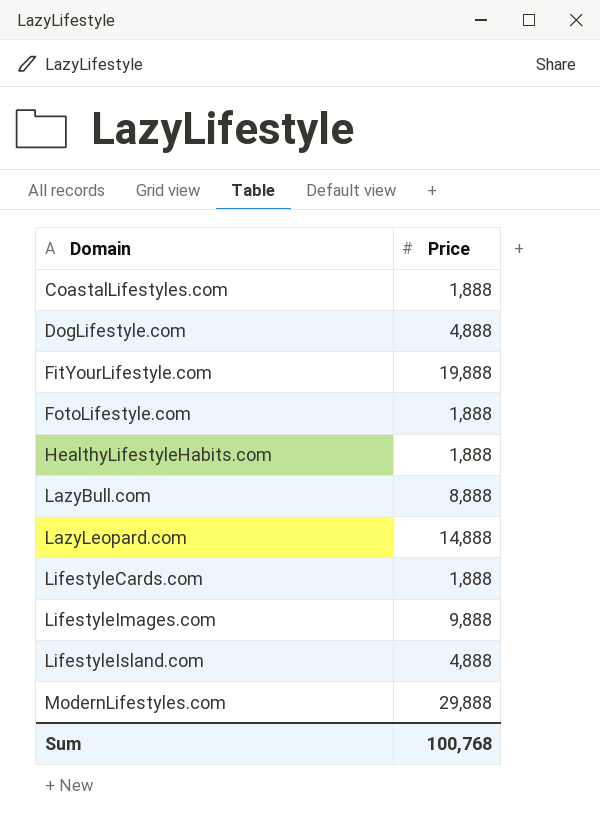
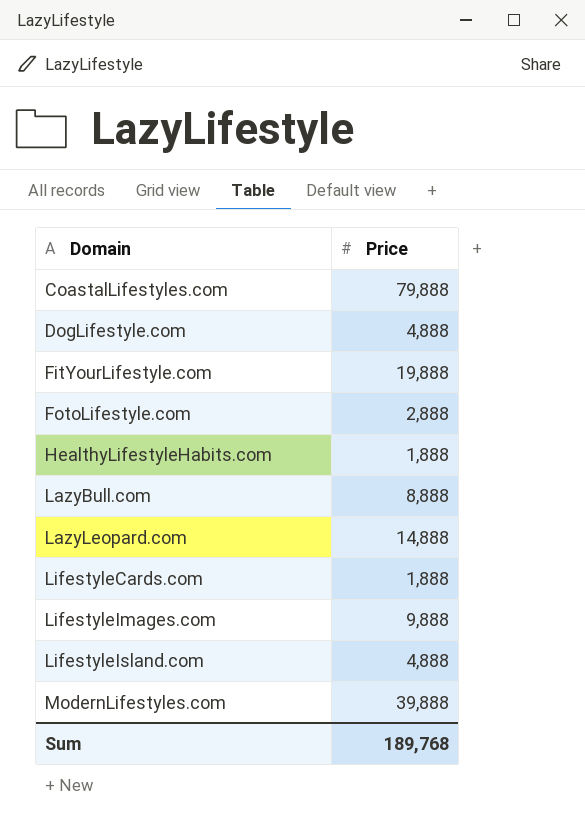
CoastalLifestyles.com | Price: 1,888 -> 79,888
FotoLifestyle.com | Price: 1,888 -> 2,888
ModernLifestyles.com | Price: 29,888 -> 39,888
Sum | Price: 100,768 -> 189,768

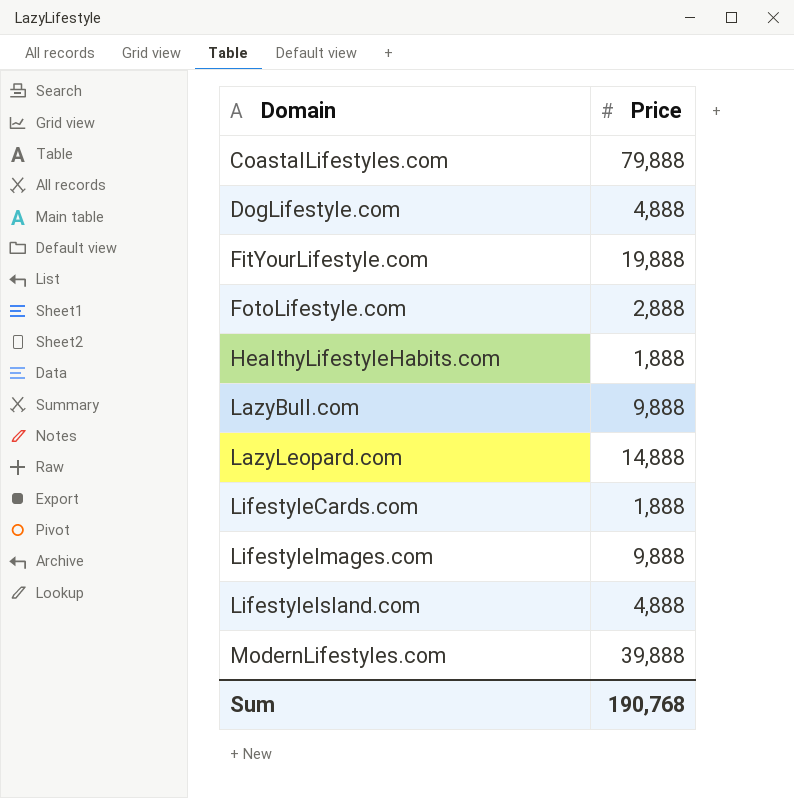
LazyBull.com | Price: 8,888 -> 9,888
Sum | Price: 189,768 -> 190,768

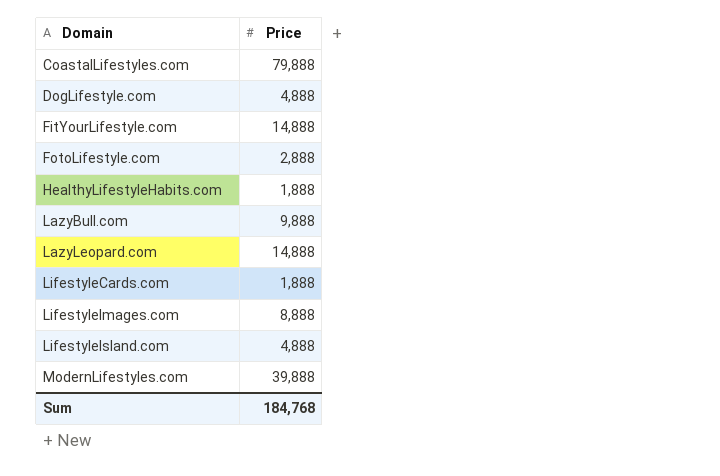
FitYourLifestyle.com | Price: 19,888 -> 14,888
LifestyleImages.com | Price: 9,888 -> 8,888
Sum | Price: 190,768 -> 184,768

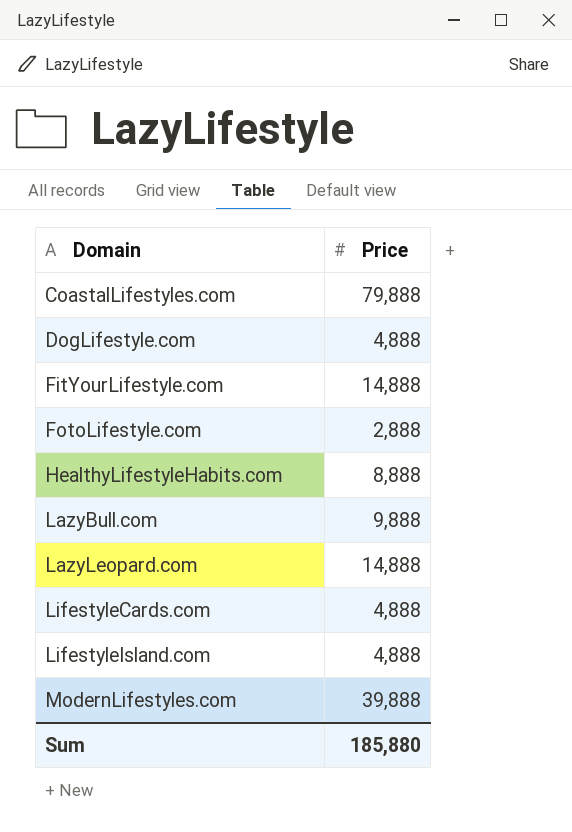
row LifestyleImages.com: 8,888 -> none
HealthyLifestyleHabits.com | Price: 1,888 -> 8,888
LifestyleCards.com | Price: 1,888 -> 4,888
Sum | Price: 184,768 -> 185,880

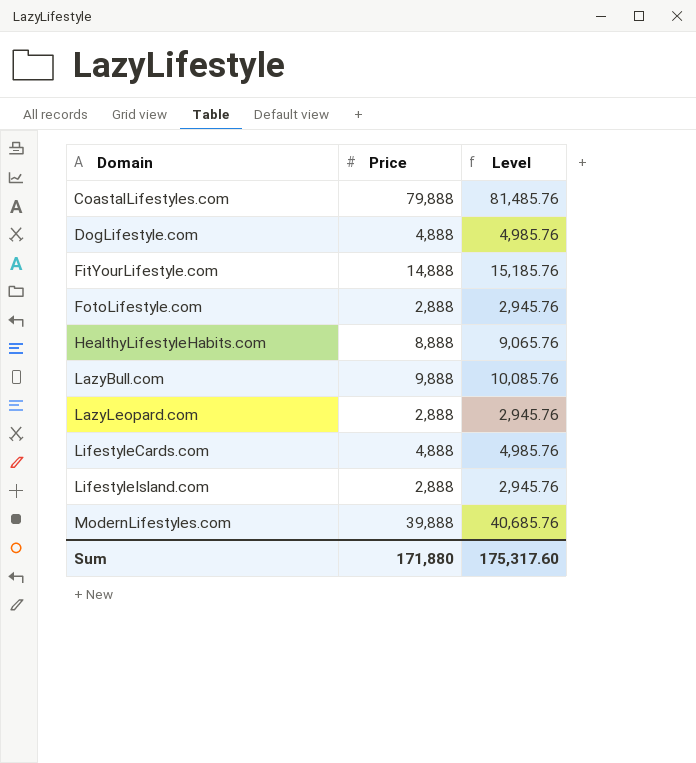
column Level | formula: none -> [Price] * 1.02
LazyLeopard.com | Price: 14,888 -> 2,888
LifestyleIsland.com | Price: 4,888 -> 2,888
Sum | Price: 185,880 -> 171,880

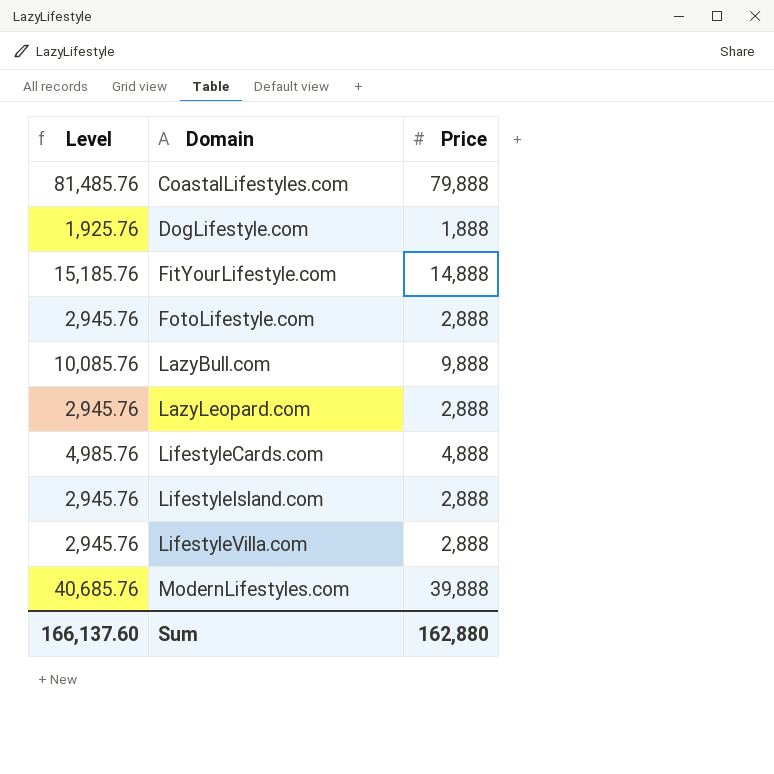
column Level | position: 3 -> 1
row HealthyLifestyleHabits.com: 8,888 | 9,065.76 -> none
DogLifestyle.com | Level: 4,985.76 -> 1,925.76
DogLifestyle.com | Price: 4,888 -> 1,888
row LifestyleVilla.com: none -> 2,945.76 | 2,888
Sum | Level: 175,317.60 -> 166,137.60
Sum | Price: 171,880 -> 162,880

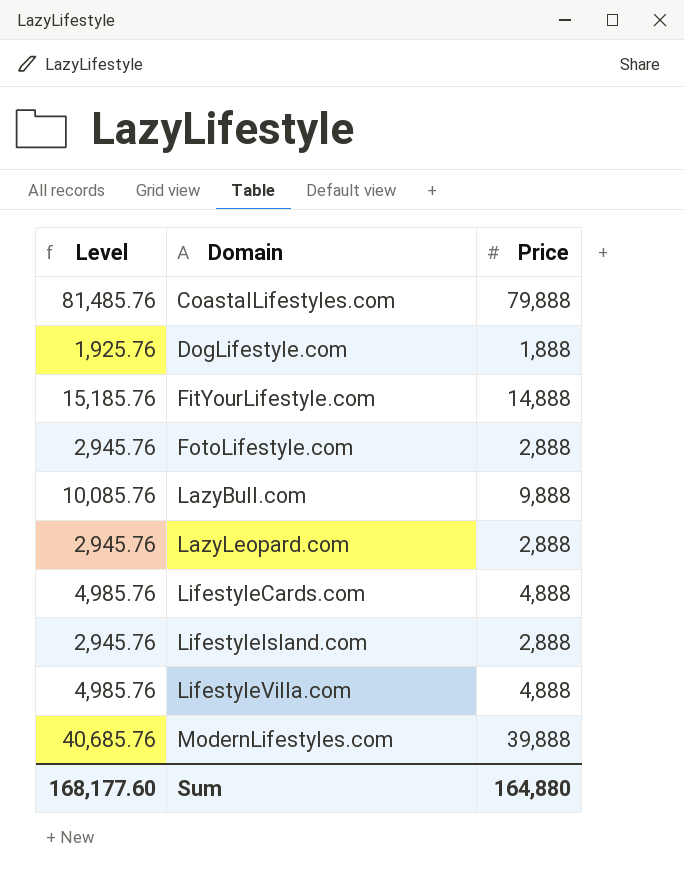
LifestyleVilla.com | Level: 2,945.76 -> 4,985.76
LifestyleVilla.com | Price: 2,888 -> 4,888
Sum | Level: 166,137.60 -> 168,177.60
Sum | Price: 162,880 -> 164,880

